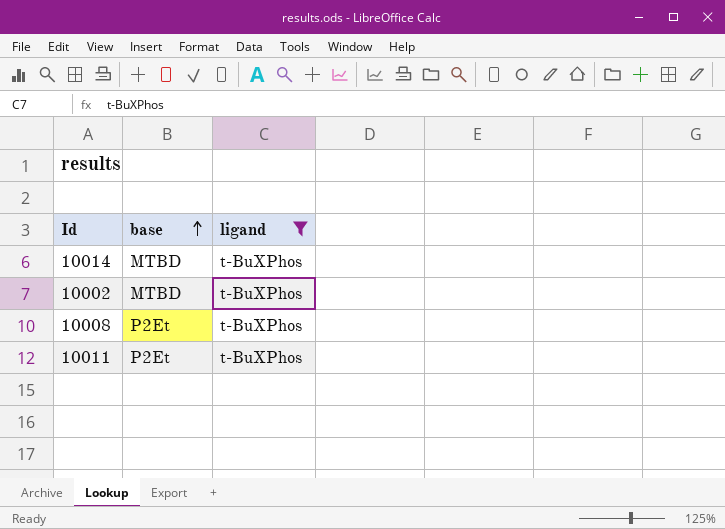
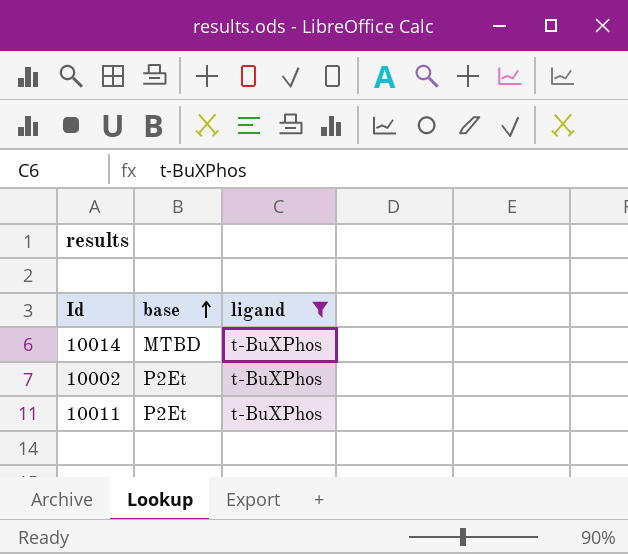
row 10008: P2Et | t-BuXPhos -> none
10002 | base: MTBD -> P2Et

